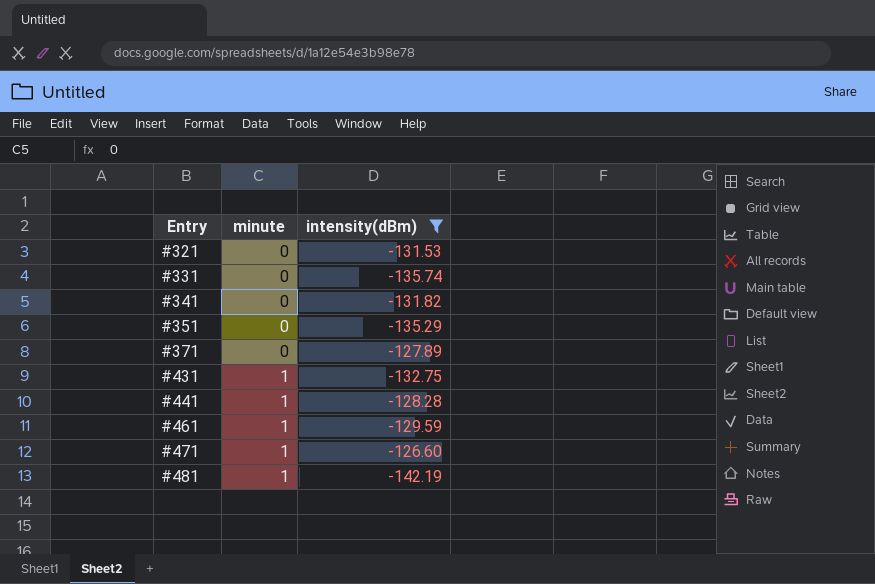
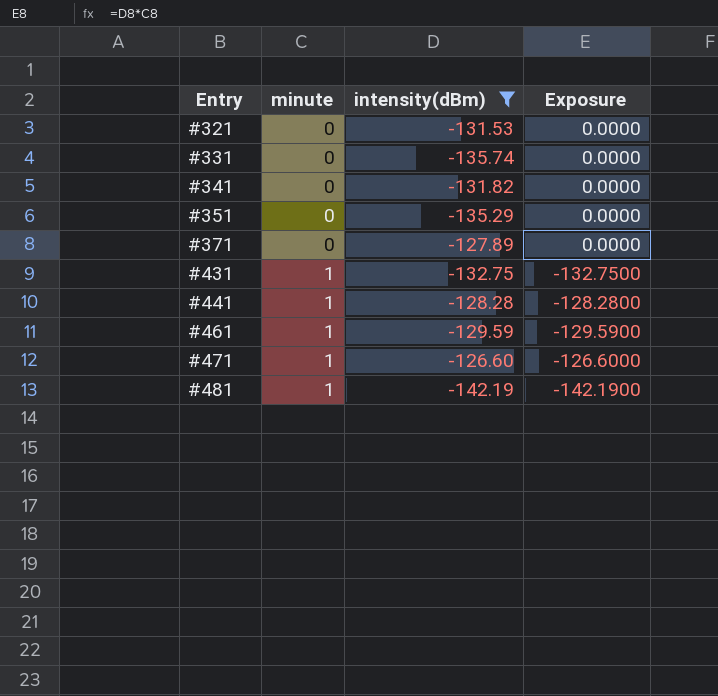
column Exposure | formula: none -> [minute] * [intensity(dBm)]

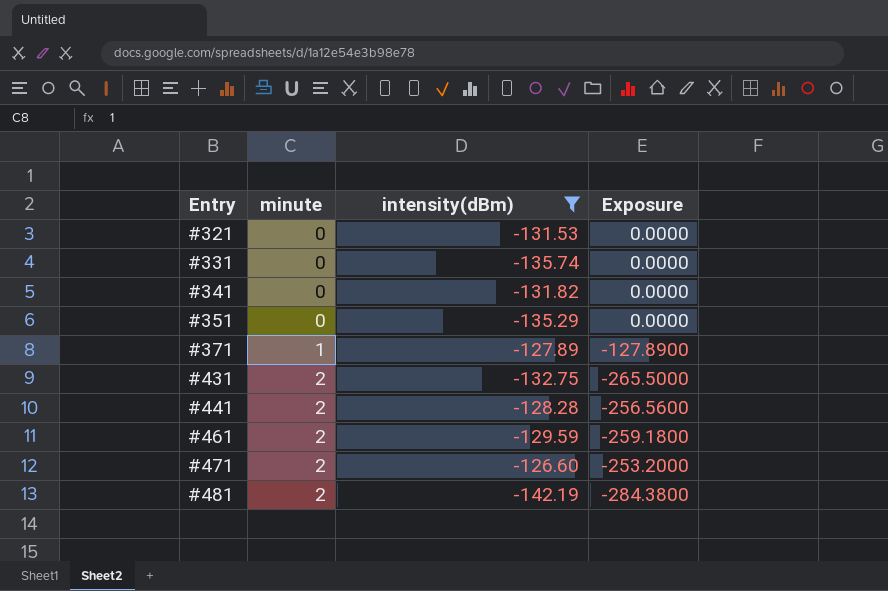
#371 | minute: 0 -> 1
#371 | Exposure: 0.0000 -> -127.8900
#431 | minute: 1 -> 2
#431 | Exposure: -132.7500 -> -265.5000
#441 | minute: 1 -> 2
#441 | Exposure: -128.2800 -> -256.5600
#461 | minute: 1 -> 2
#461 | Exposure: -129.5900 -> -259.1800
#471 | minute: 1 -> 2
#471 | Exposure: -126.6000 -> -253.2000
#481 | minute: 1 -> 2
#481 | Exposure: -142.1900 -> -284.3800

